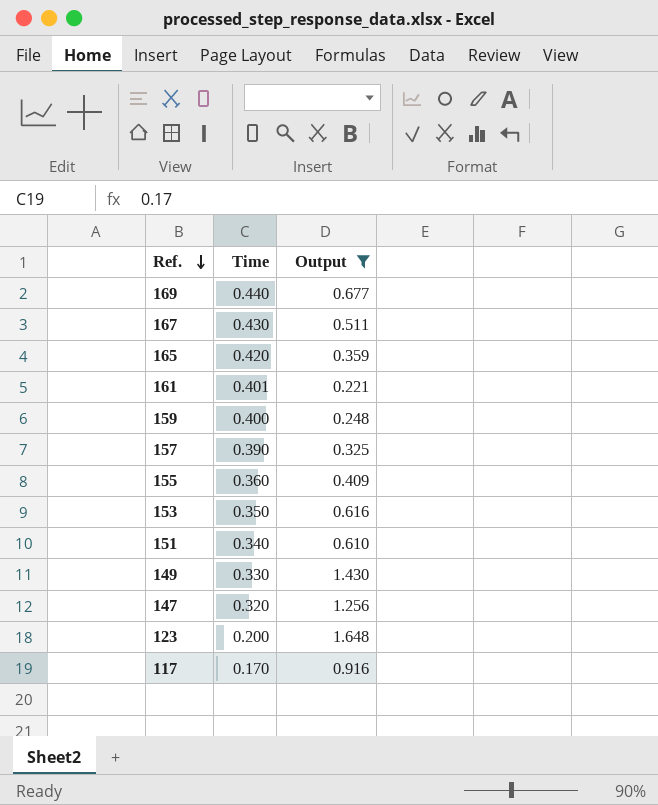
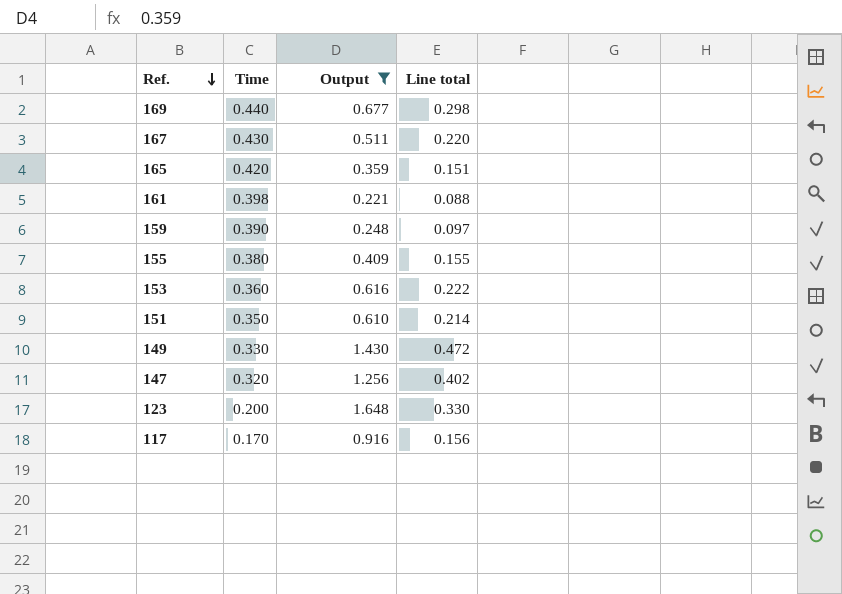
column Line total | formula: none -> [Time] * [Output]
row 157: 0.390 | 0.325 -> none
161 | Time: 0.401 -> 0.398
159 | Time: 0.400 -> 0.390
155 | Time: 0.360 -> 0.380
153 | Time: 0.350 -> 0.360
151 | Time: 0.340 -> 0.350

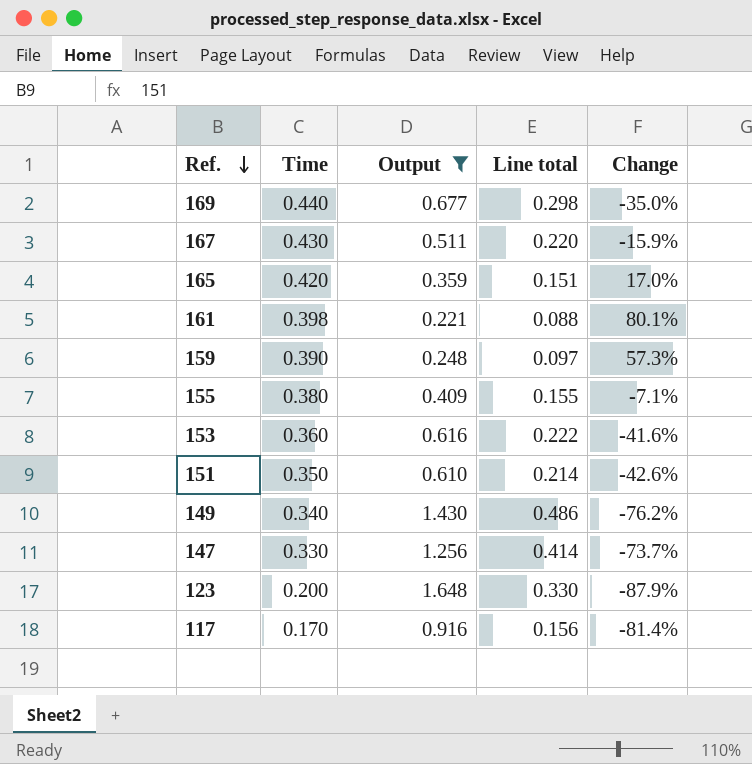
column Change | formula: none -> ([Time] - [Output]) / [Output]
149 | Time: 0.330 -> 0.340
149 | Line total: 0.472 -> 0.486
147 | Time: 0.320 -> 0.330
147 | Line total: 0.402 -> 0.414

